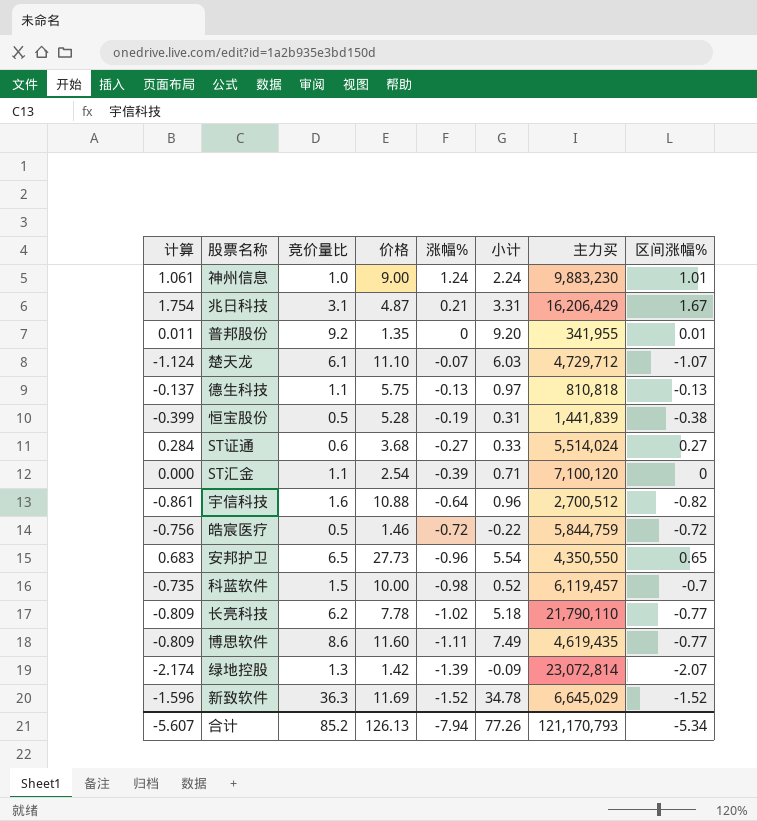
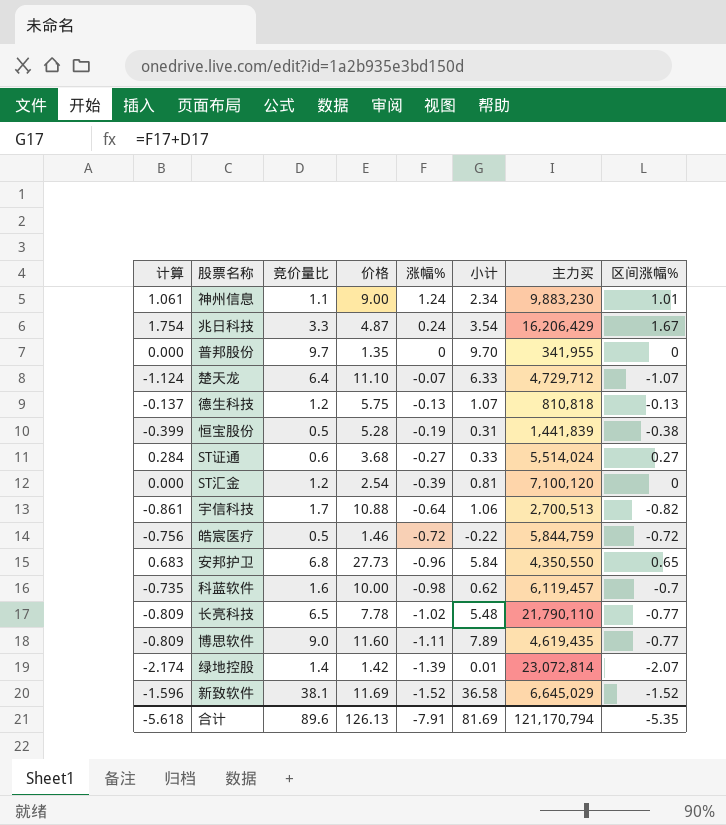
神州信息 | 竞价量比: 1.0 -> 1.1
神州信息 | 小计: 2.24 -> 2.34
兆日科技 | 竞价量比: 3.1 -> 3.3
兆日科技 | 涨幅%: 0.21 -> 0.24
兆日科技 | 小计: 3.31 -> 3.54
普邦股份 | 计算: 0.011 -> 0.000
普邦股份 | 竞价量比: 9.2 -> 9.7
普邦股份 | 小计: 9.20 -> 9.70
普邦股份 | 区间涨幅%: 0.01 -> 0
楚天龙 | 竞价量比: 6.1 -> 6.4
楚天龙 | 小计: 6.03 -> 6.33
德生科技 | 竞价量比: 1.1 -> 1.2
德生科技 | 小计: 0.97 -> 1.07
ST汇金 | 竞价量比: 1.1 -> 1.2
ST汇金 | 小计: 0.71 -> 0.81
宇信科技 | 竞价量比: 1.6 -> 1.7
宇信科技 | 小计: 0.96 -> 1.06
宇信科技 | 主力买: 2,700,512 -> 2,700,513
安邦护卫 | 竞价量比: 6.5 -> 6.8
安邦护卫 | 小计: 5.54 -> 5.84
科蓝软件 | 竞价量比: 1.5 -> 1.6
科蓝软件 | 小计: 0.52 -> 0.62
长亮科技 | 竞价量比: 6.2 -> 6.5
长亮科技 | 小计: 5.18 -> 5.48
博思软件 | 竞价量比: 8.6 -> 9.0
博思软件 | 小计: 7.49 -> 7.89
绿地控股 | 竞价量比: 1.3 -> 1.4
绿地控股 | 小计: -0.09 -> 0.01
新致软件 | 竞价量比: 36.3 -> 38.1
新致软件 | 小计: 34.78 -> 36.58
合计 | 计算: -5.607 -> -5.618
合计 | 竞价量比: 85.2 -> 89.6
合计 | 涨幅%: -7.94 -> -7.91
合计 | 小计: 77.26 -> 81.69
合计 | 主力买: 121,170,793 -> 121,170,794
合计 | 区间涨幅%: -5.34 -> -5.35

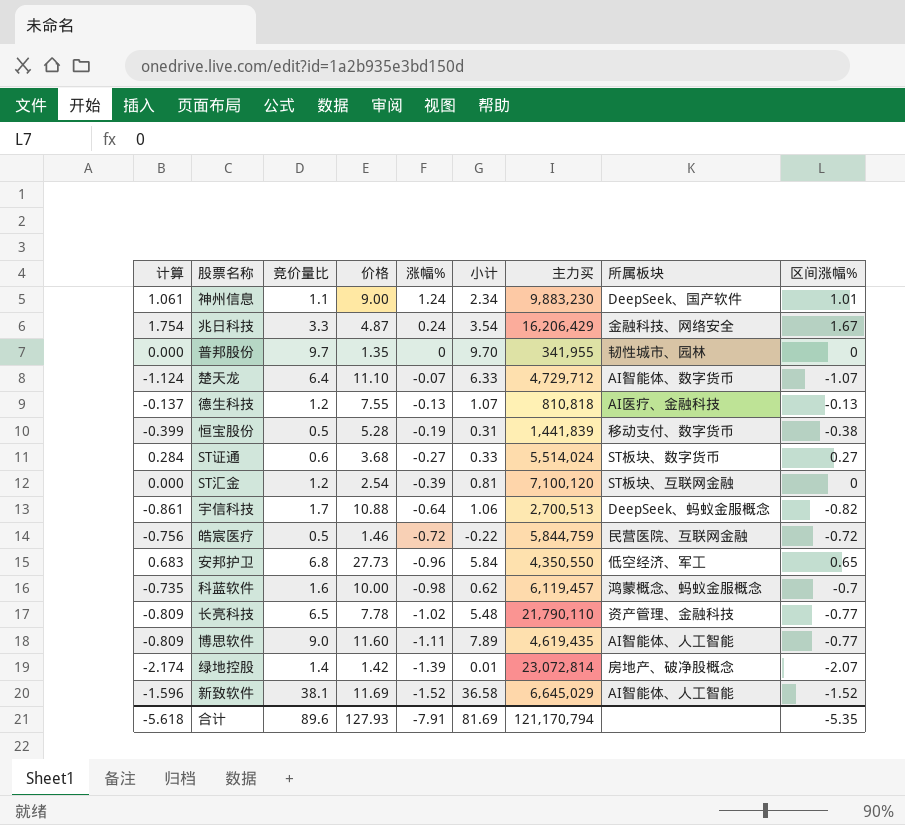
column 所属板块 | position: none -> 8
德生科技 | 价格: 5.75 -> 7.55
合计 | 价格: 126.13 -> 127.93

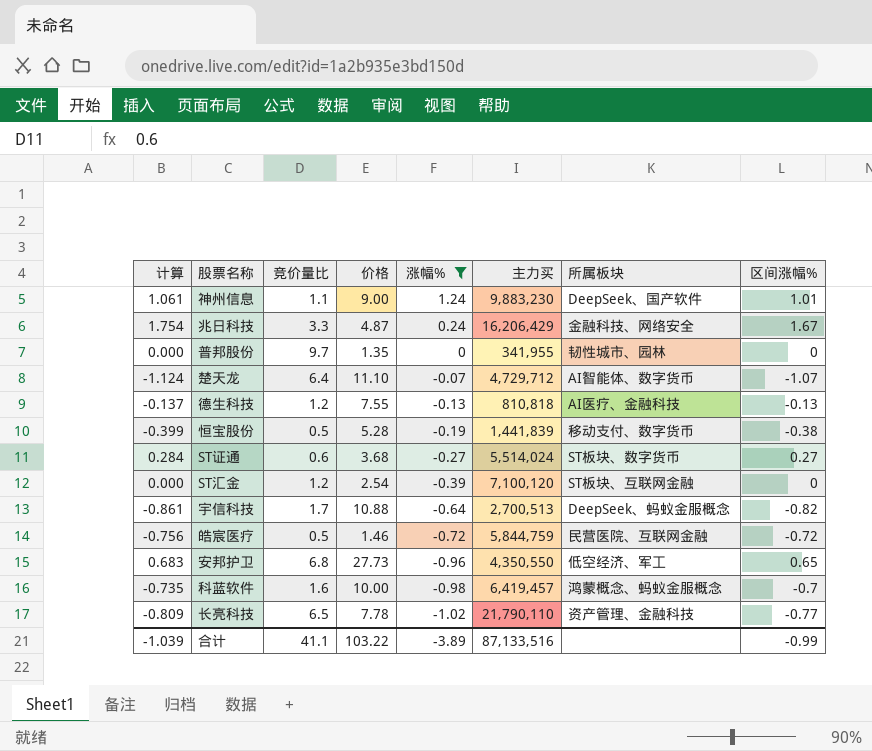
filter: none -> 涨幅% >= -1.02
column 小计 | formula: [竞价量比] + [涨幅%] -> none
科蓝软件 | 主力买: 6,119,457 -> 6,419,457
合计 | 计算: -5.618 -> -1.039
合计 | 竞价量比: 89.6 -> 41.1
合计 | 价格: 127.93 -> 103.22
合计 | 涨幅%: -7.91 -> -3.89
合计 | 主力买: 121,170,794 -> 87,133,516
合计 | 区间涨幅%: -5.35 -> -0.99

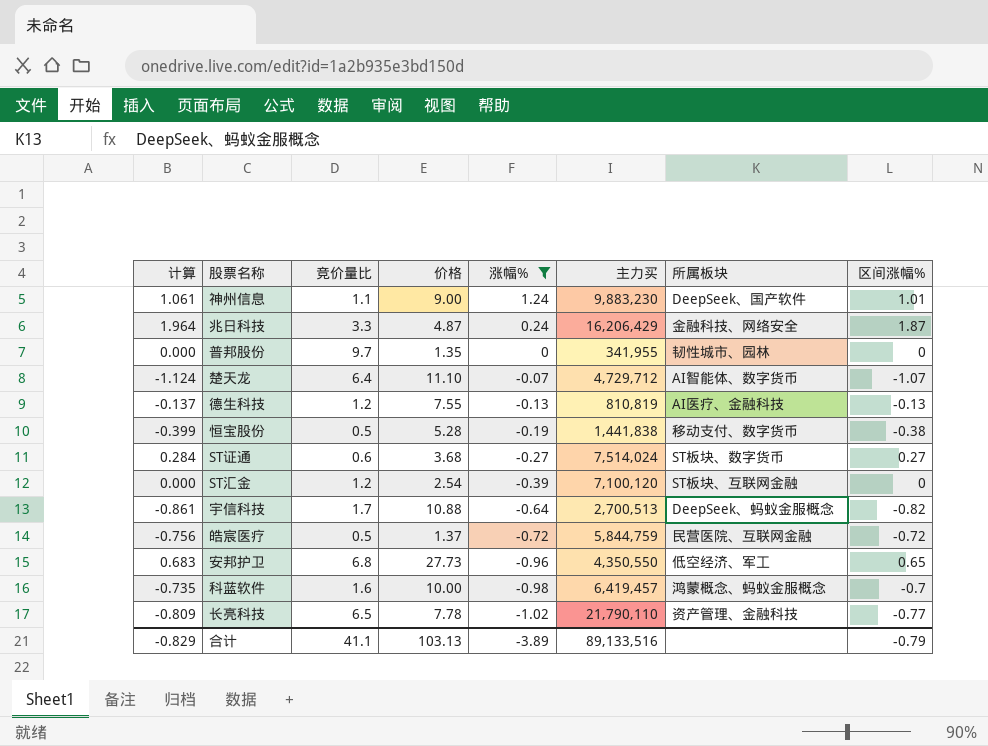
兆日科技 | 计算: 1.754 -> 1.964
兆日科技 | 区间涨幅%: 1.67 -> 1.87
德生科技 | 主力买: 810,818 -> 810,819
恒宝股份 | 主力买: 1,441,839 -> 1,441,838
ST证通 | 主力买: 5,514,024 -> 7,514,024
皓宸医疗 | 价格: 1.46 -> 1.37
合计 | 计算: -1.039 -> -0.829
合计 | 价格: 103.22 -> 103.13
合计 | 主力买: 87,133,516 -> 89,133,516
合计 | 区间涨幅%: -0.99 -> -0.79

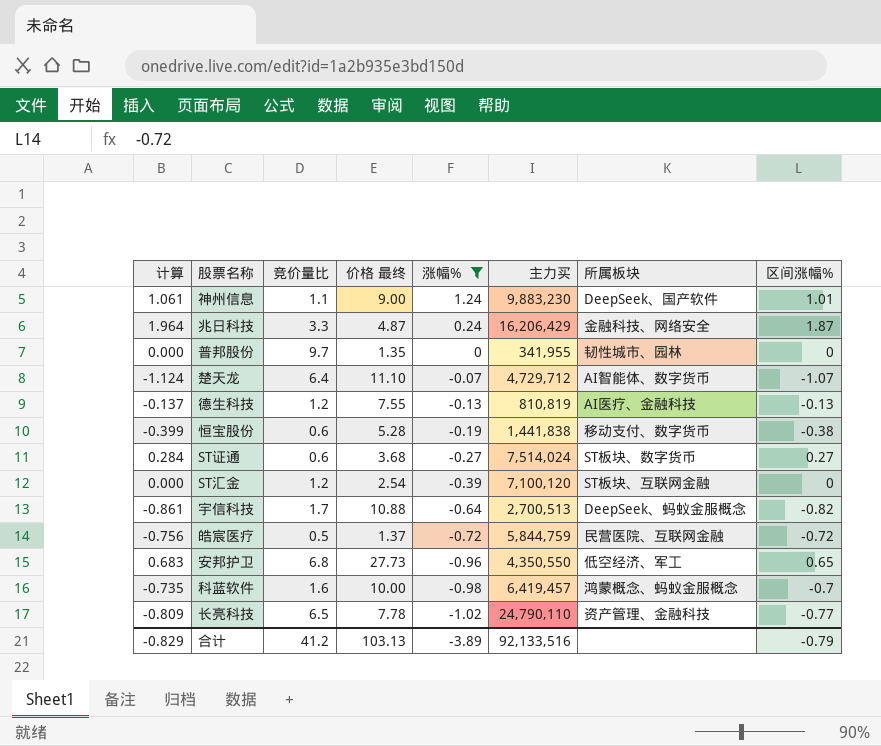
column name: 价格 -> 价格 最终
恒宝股份 | 竞价量比: 0.5 -> 0.6
长亮科技 | 主力买: 21,790,110 -> 24,790,110
合计 | 竞价量比: 41.1 -> 41.2
合计 | 主力买: 89,133,516 -> 92,133,516

